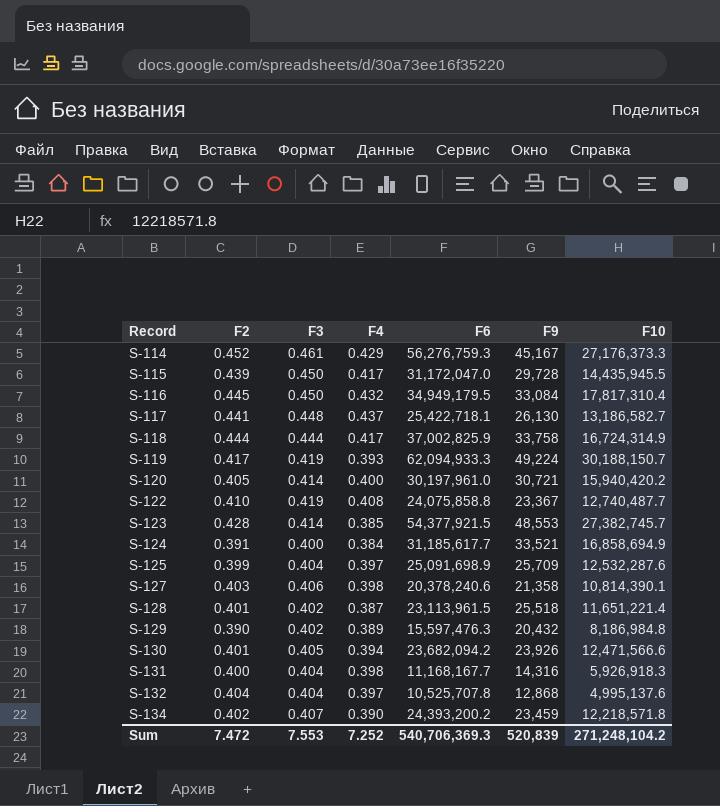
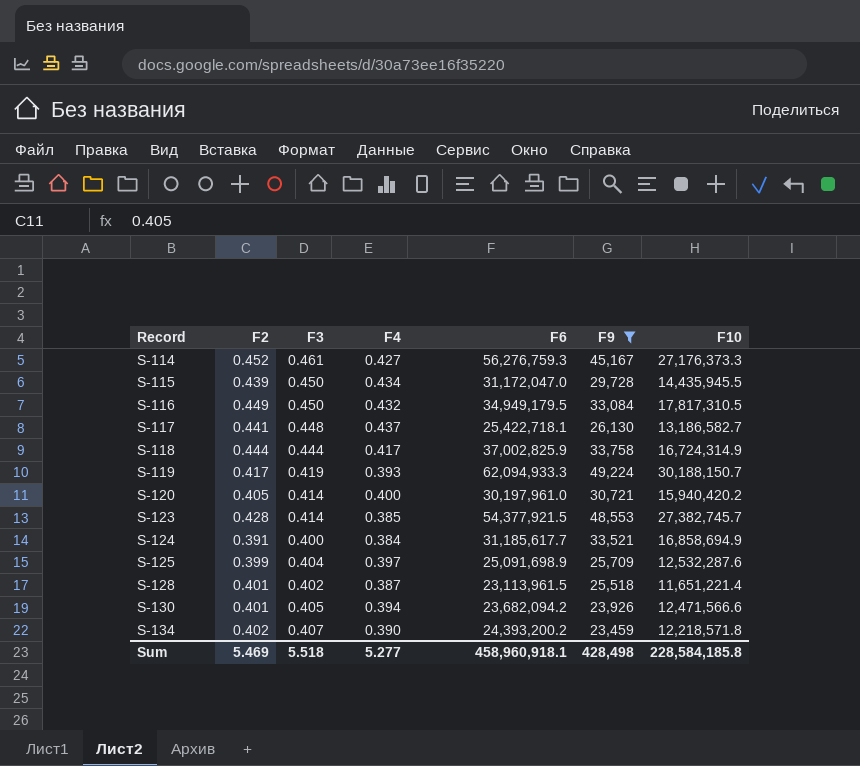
filter: none -> F9 >= 23,459
S-114 | F4: 0.429 -> 0.427
S-115 | F4: 0.417 -> 0.434
S-116 | F2: 0.445 -> 0.449
S-116 | F10: 17,817,310.4 -> 17,817,310.5
Sum | F2: 7.472 -> 5.469
Sum | F3: 7.553 -> 5.518
Sum | F4: 7.252 -> 5.277
Sum | F6: 540,706,369.3 -> 458,960,918.1
Sum | F9: 520,839 -> 428,498
Sum | F10: 271,248,104.2 -> 228,584,185.8

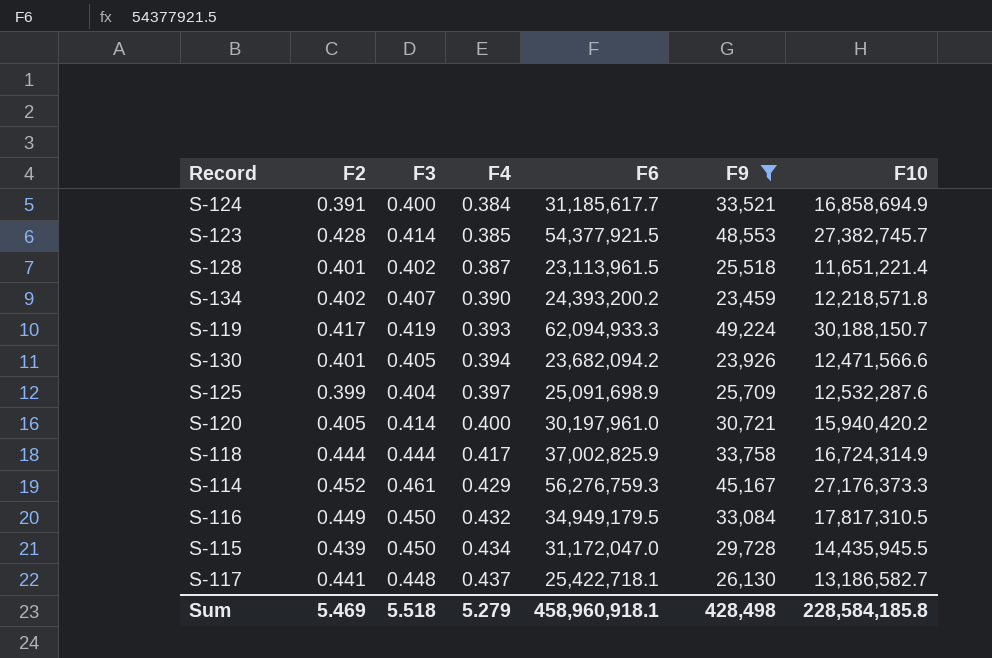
row order: Record ascending -> F4 ascending
S-114 | F4: 0.427 -> 0.429
Sum | F4: 5.277 -> 5.279

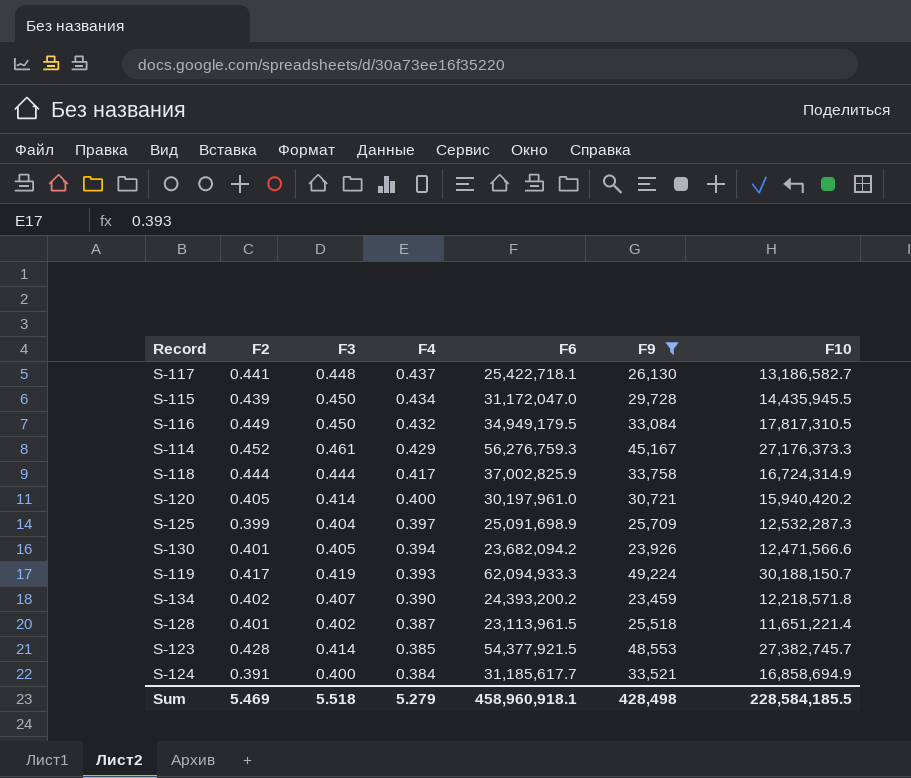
row order: F4 ascending -> F4 descending
S-125 | F10: 12,532,287.6 -> 12,532,287.3
Sum | F10: 228,584,185.8 -> 228,584,185.5

